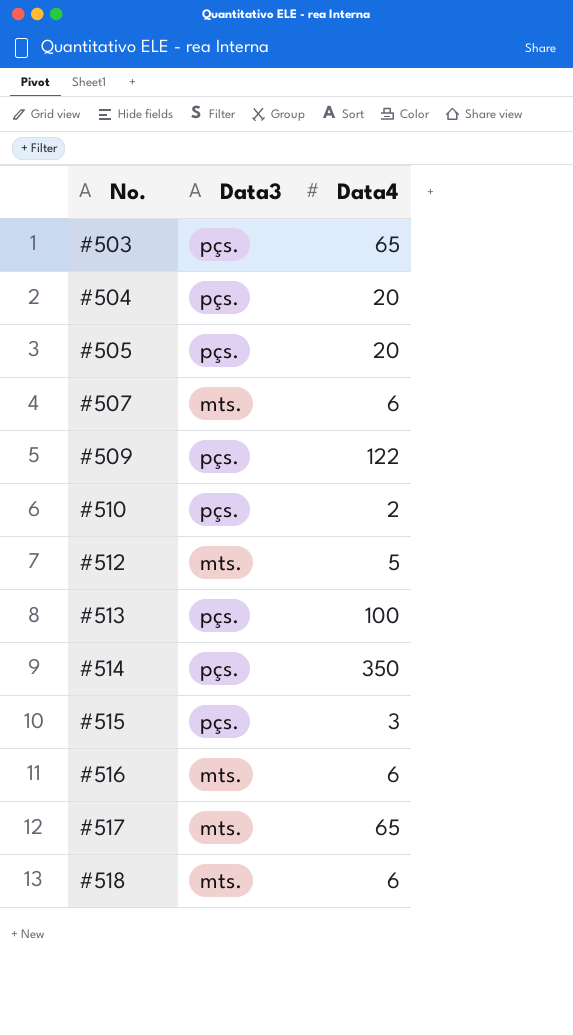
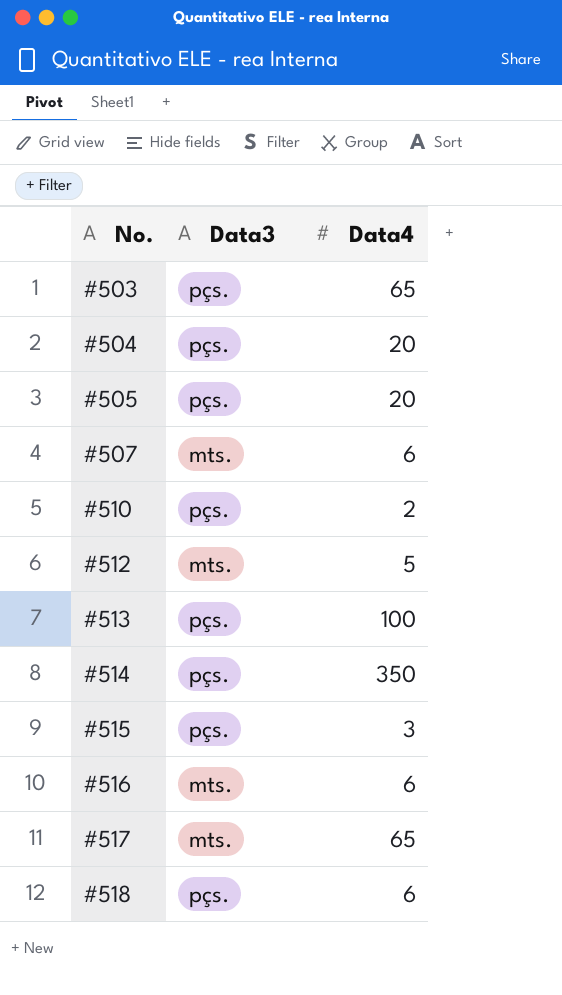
row #509: pçs. | 122 -> none
#518 | Data3: mts. -> pçs.

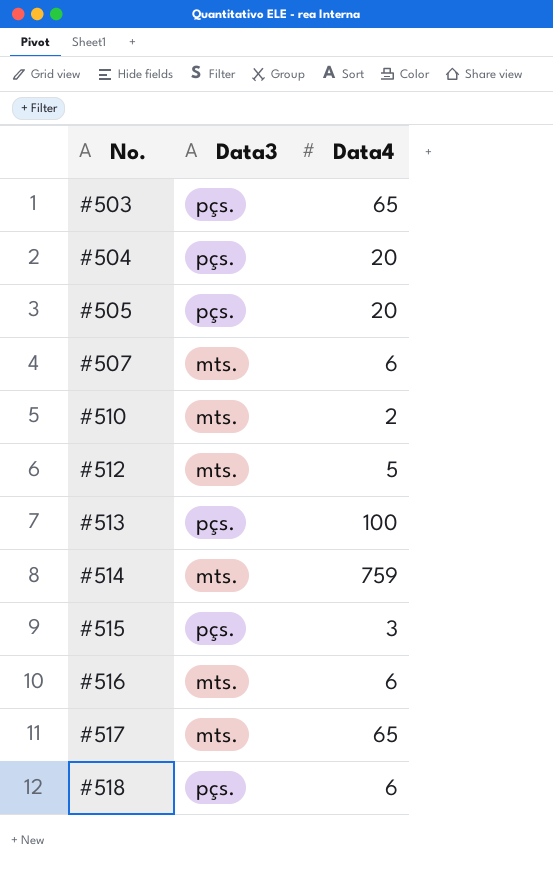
#510 | Data3: pçs. -> mts.
#514 | Data3: pçs. -> mts.
#514 | Data4: 350 -> 759

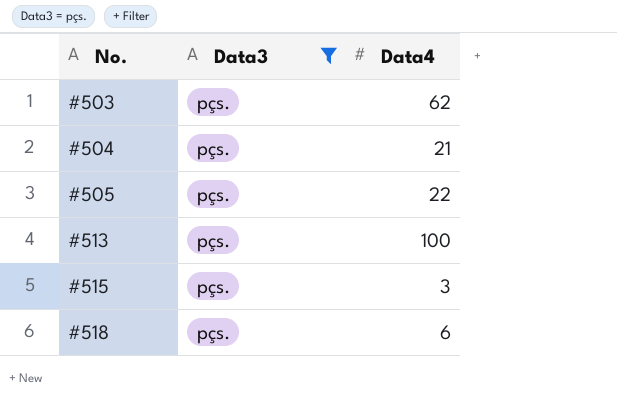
filter: none -> Data3 = pçs.
#503 | Data4: 65 -> 62
#504 | Data4: 20 -> 21
#505 | Data4: 20 -> 22

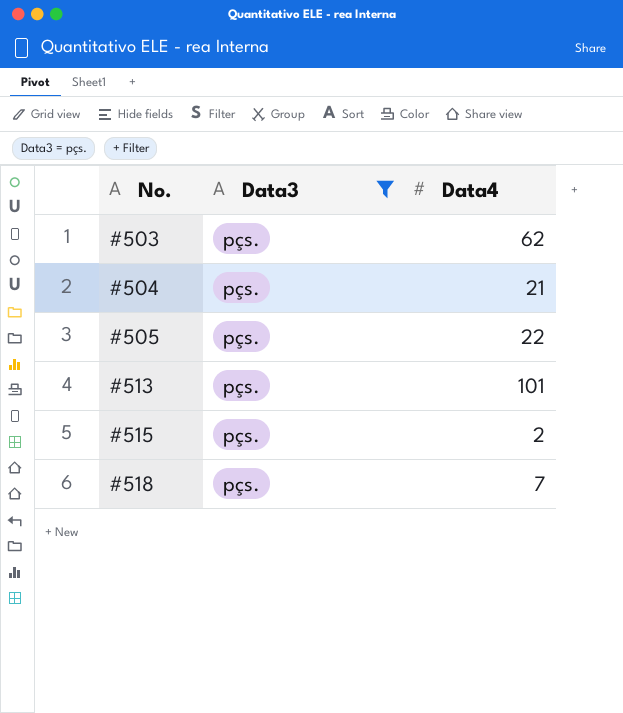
#513 | Data4: 100 -> 101
#515 | Data4: 3 -> 2
#518 | Data4: 6 -> 7

